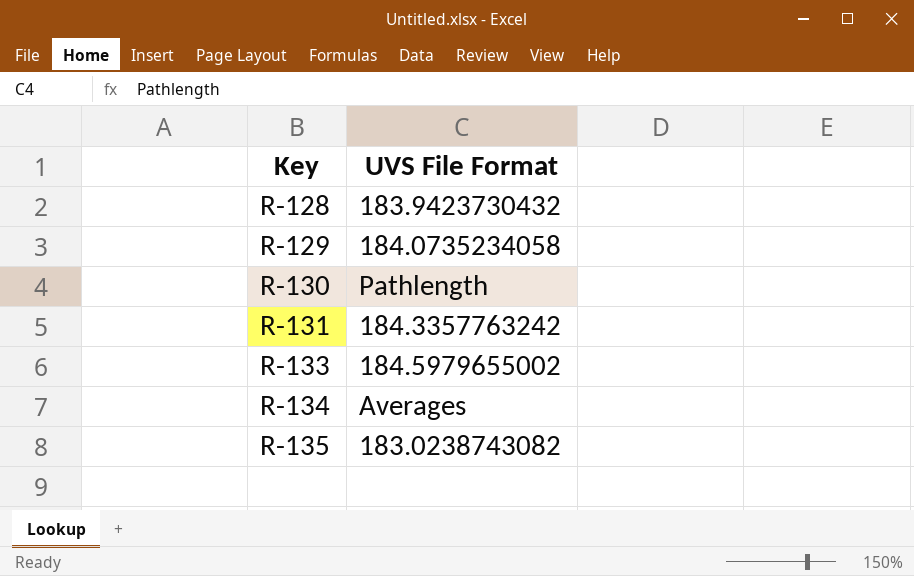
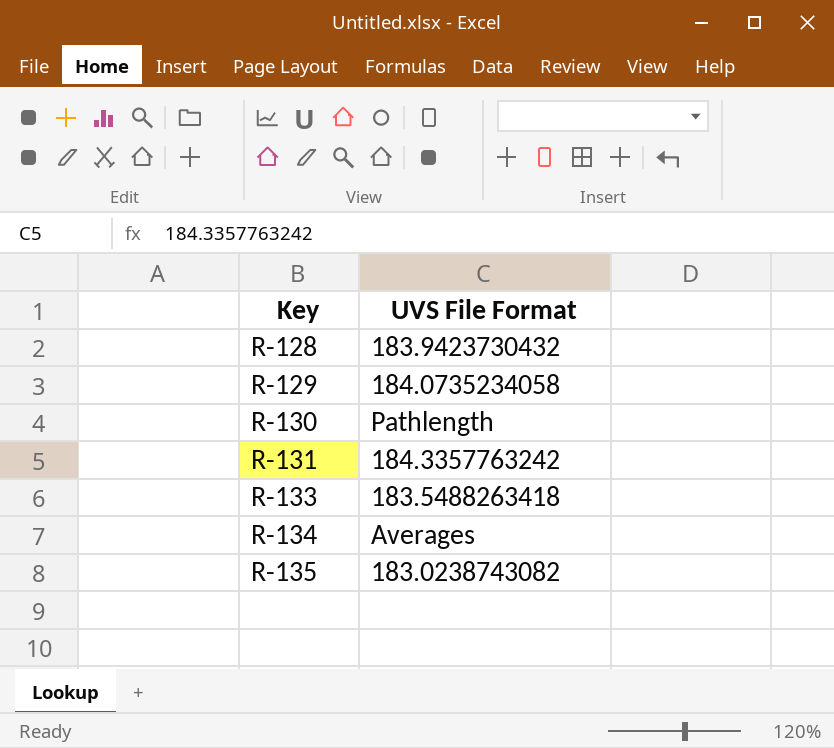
R-133 | UVS File Format: 184.5979655002 -> 183.5488263418

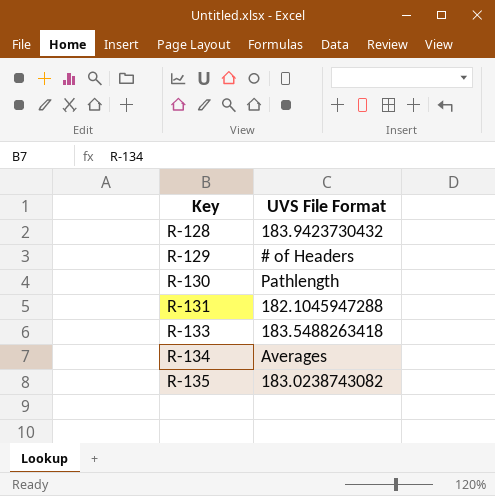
R-129 | UVS File Format: 184.0735234058 -> # of Headers
R-131 | UVS File Format: 184.3357763242 -> 182.1045947288

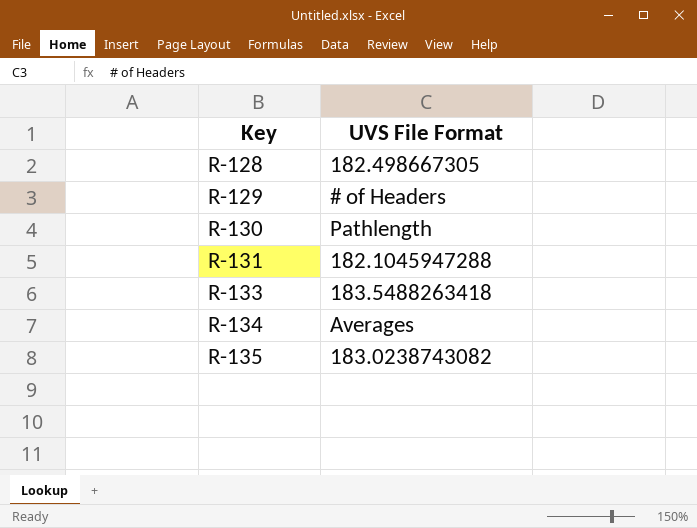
R-128 | UVS File Format: 183.9423730432 -> 182.498667305

